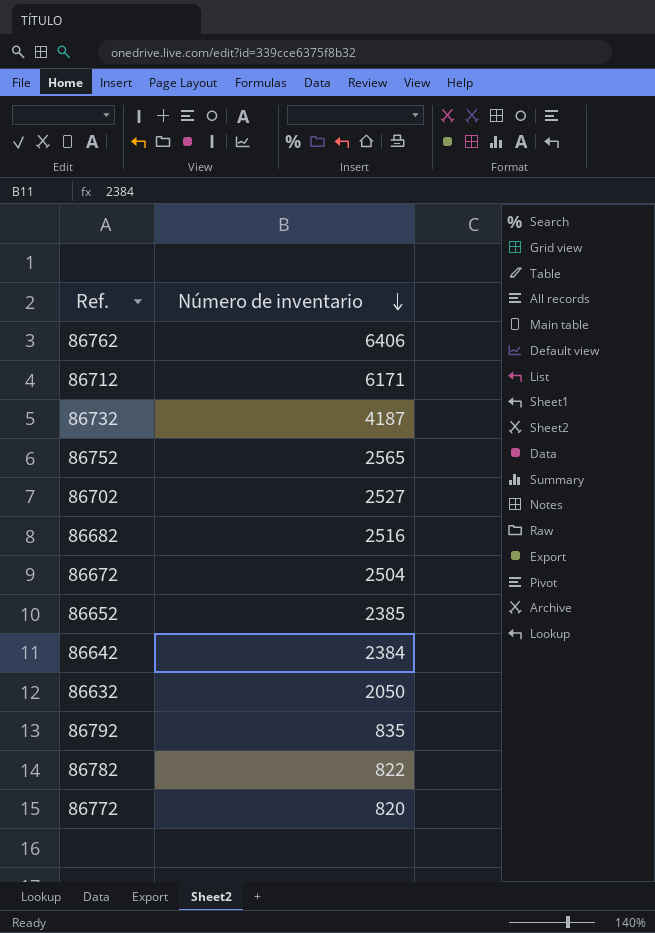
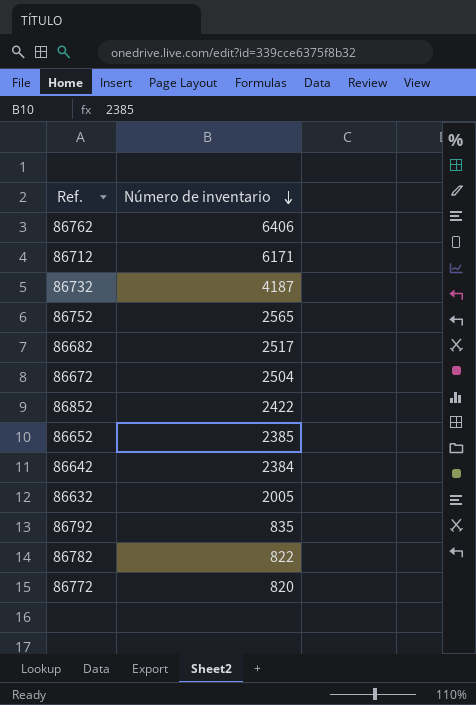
row 86702: 2527 -> none
86682 | Número de inventario: 2516 -> 2517
row 86852: none -> 2422
86632 | Número de inventario: 2050 -> 2005

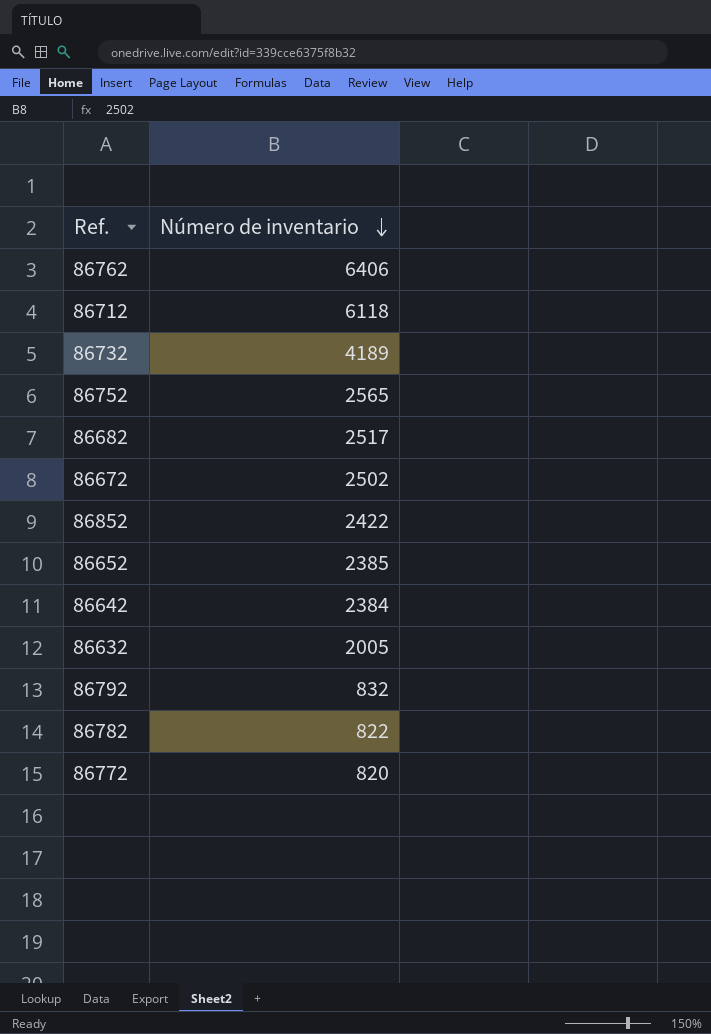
86712 | Número de inventario: 6171 -> 6118
86732 | Número de inventario: 4187 -> 4189
86672 | Número de inventario: 2504 -> 2502
86792 | Número de inventario: 835 -> 832

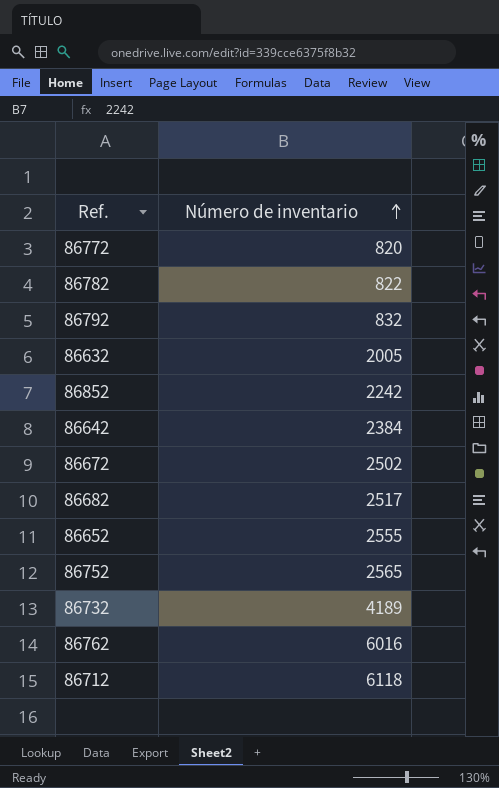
row order: Número de inventario descending -> Número de inventario ascending
86852 | Número de inventario: 2422 -> 2242
86652 | Número de inventario: 2385 -> 2555
86762 | Número de inventario: 6406 -> 6016

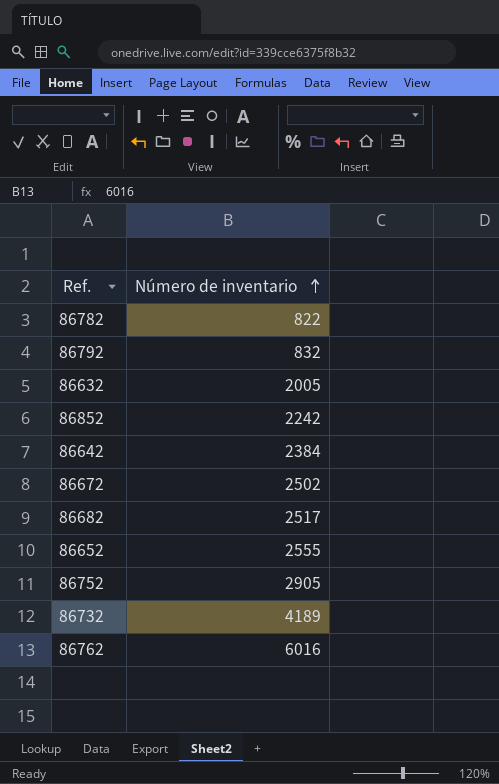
row 86772: 820 -> none
row 86712: 6118 -> none
86752 | Número de inventario: 2565 -> 2905

